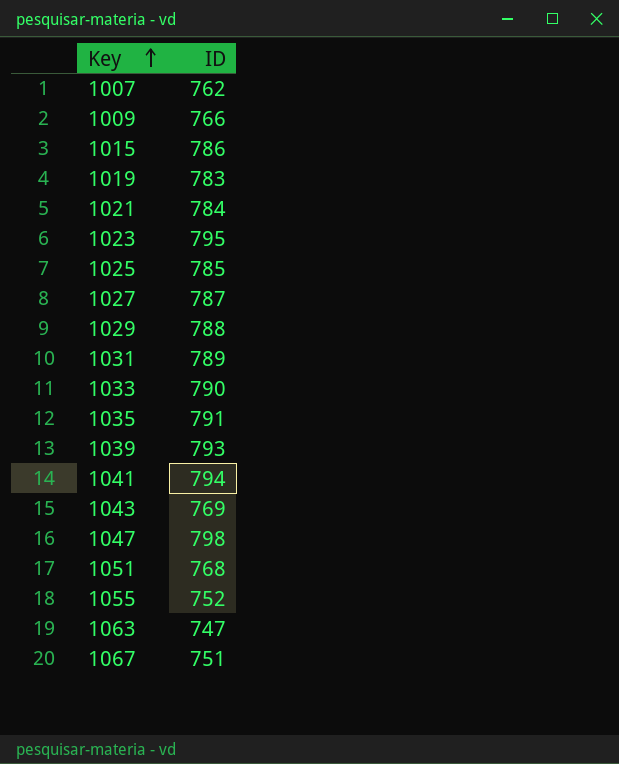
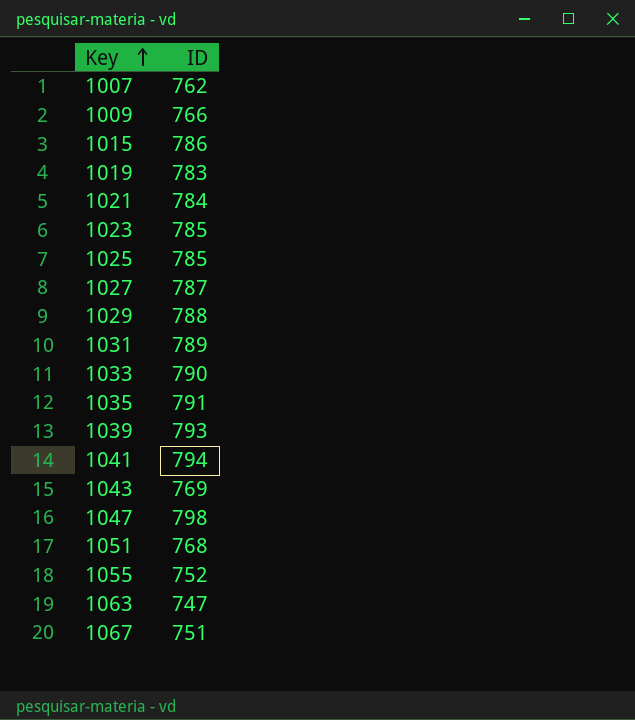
1023 | ID: 795 -> 785

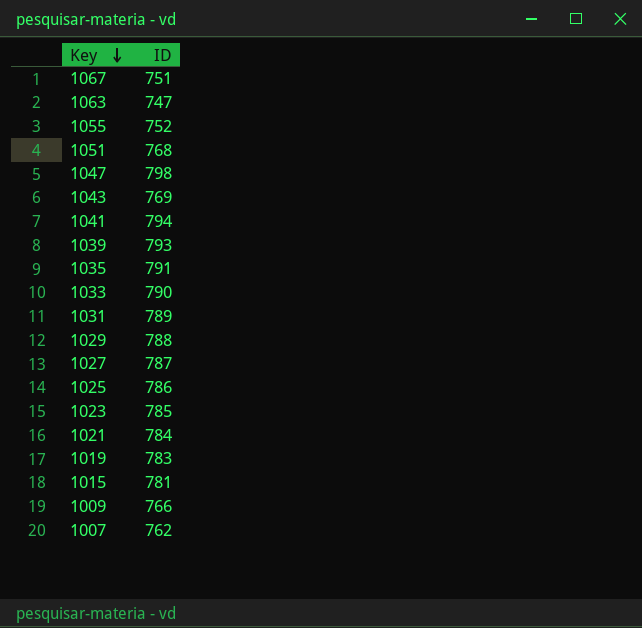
row order: Key ascending -> Key descending
1025 | ID: 785 -> 786
1015 | ID: 786 -> 781

